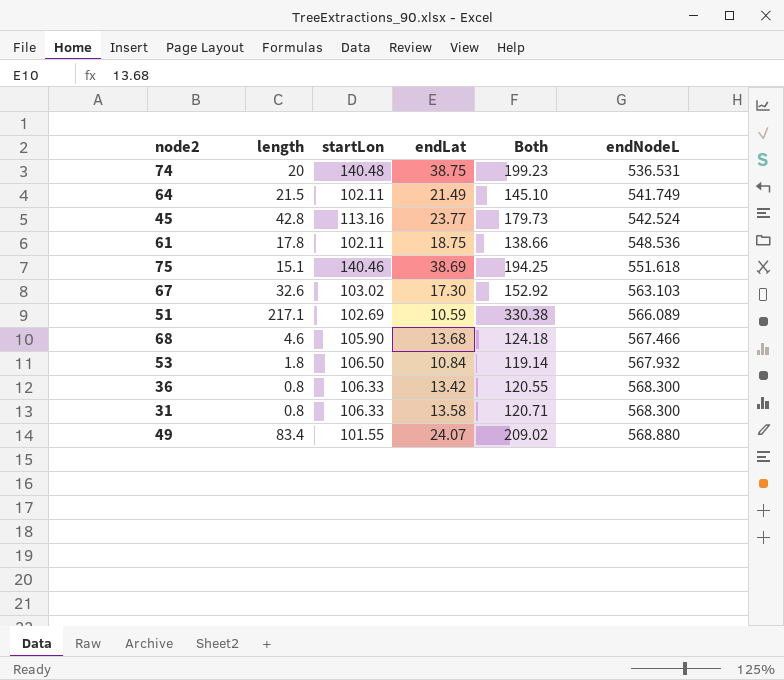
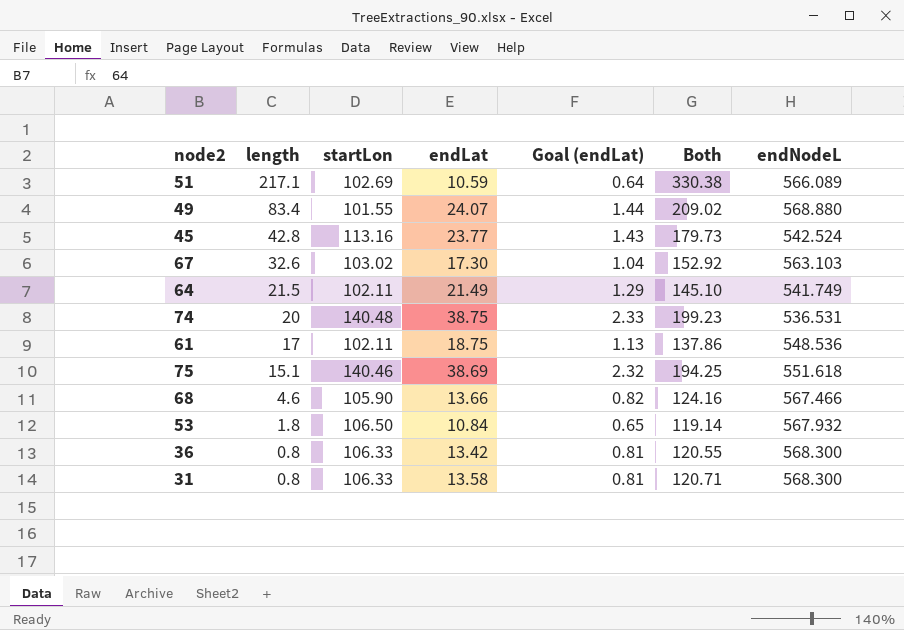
row order: endNodeL ascending -> length descending
column Goal (endLat) | formula: none -> [endLat] * 0.06
61 | length: 17.8 -> 17
61 | Both: 138.66 -> 137.86
68 | endLat: 13.68 -> 13.66
68 | Both: 124.18 -> 124.16

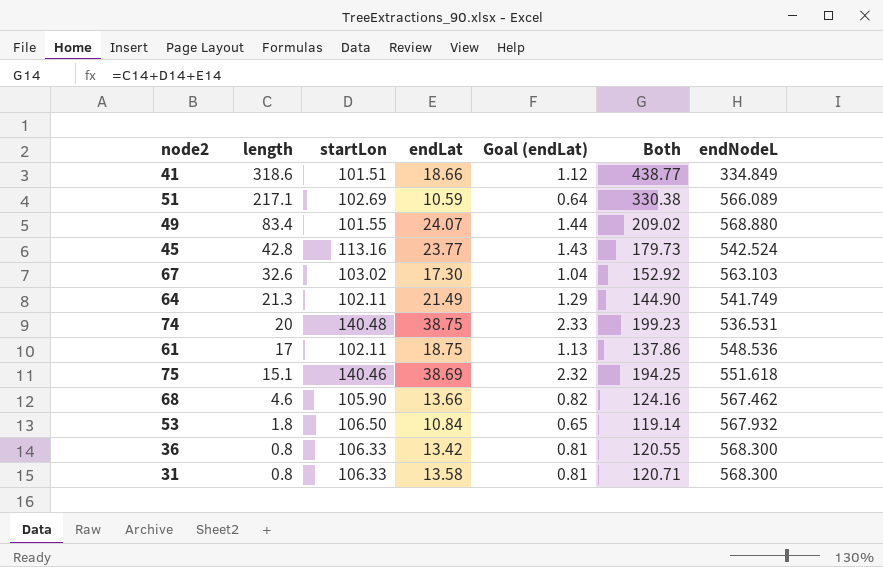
row 41: none -> 318.6 | 101.51 | 18.66 | 1.12 | 438.77 | 334.849
64 | length: 21.5 -> 21.3
64 | Both: 145.10 -> 144.90
68 | endNodeL: 567.466 -> 567.462

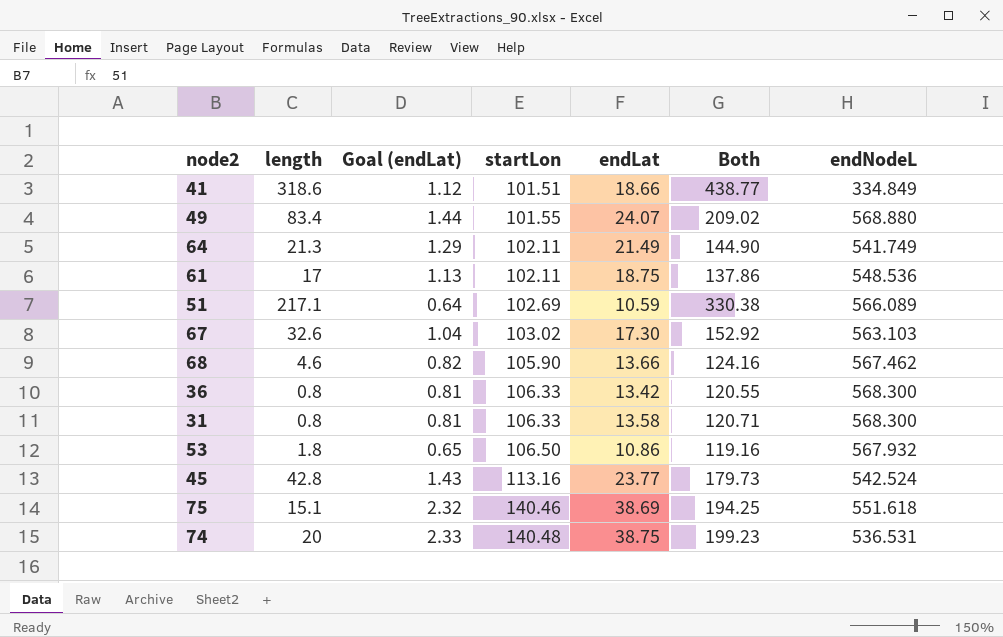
row order: length descending -> startLon ascending
column Goal (endLat) | position: 5 -> 3
53 | endLat: 10.84 -> 10.86
53 | Both: 119.14 -> 119.16

